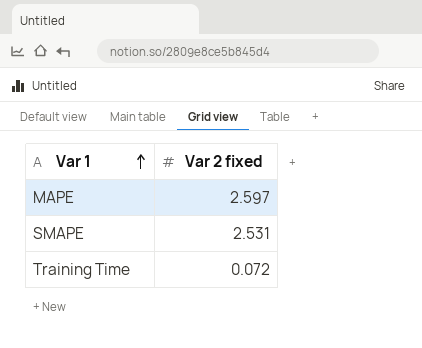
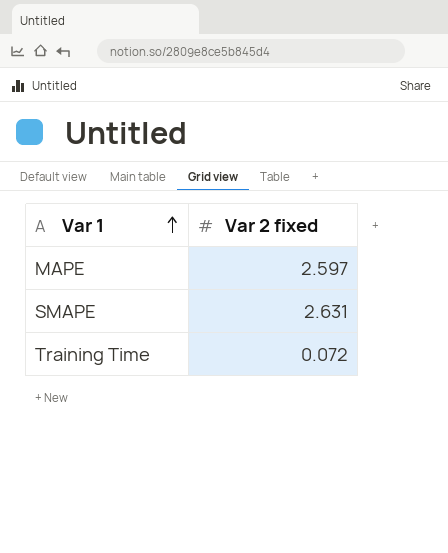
SMAPE | Var 2 fixed: 2.531 -> 2.631

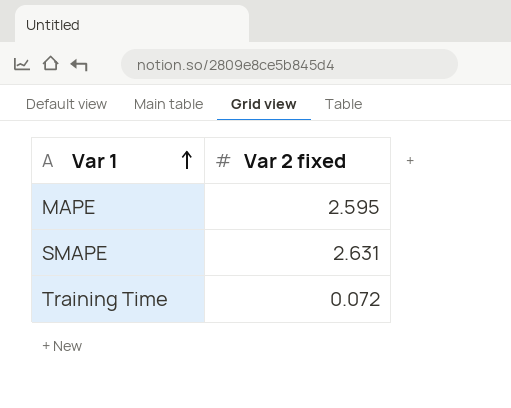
MAPE | Var 2 fixed: 2.597 -> 2.595

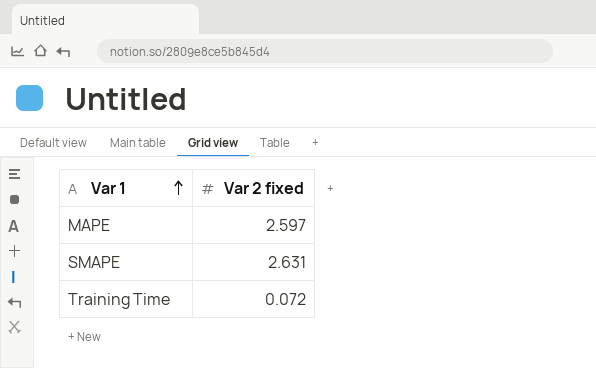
MAPE | Var 2 fixed: 2.595 -> 2.597

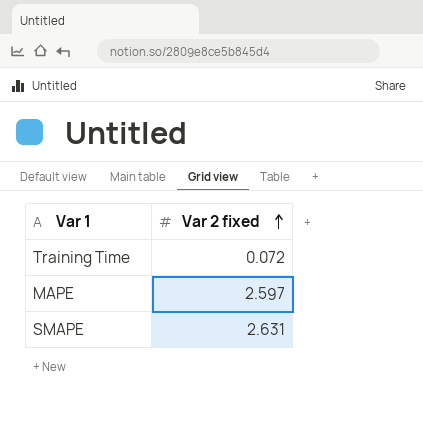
row order: Var 1 ascending -> Var 2 fixed ascending

